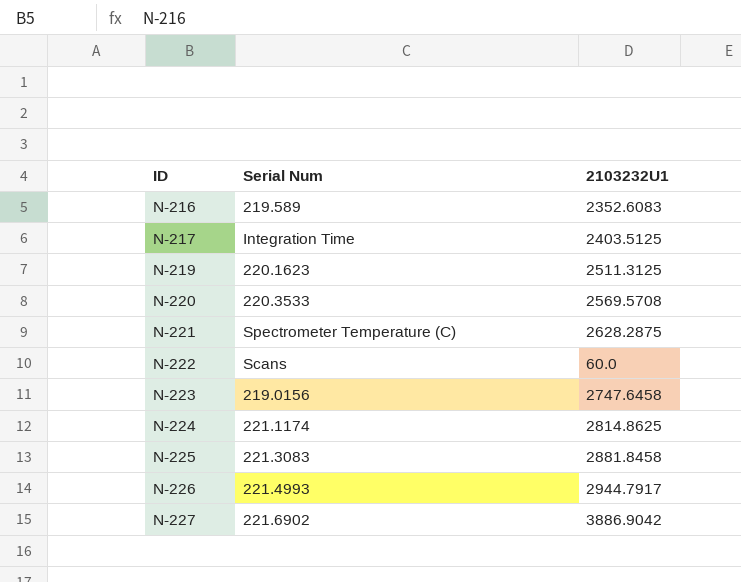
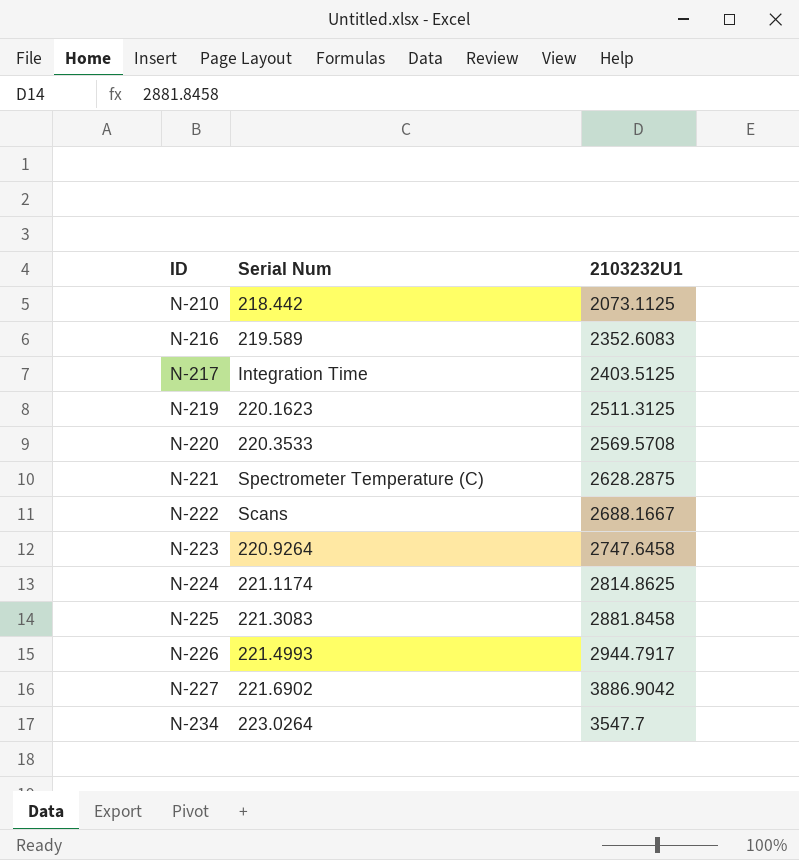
row N-210: none -> 218.442 | 2073.1125
N-222 | 2103232U1: 60.0 -> 2688.1667
N-223 | Serial Num: 219.0156 -> 220.9264
row N-234: none -> 223.0264 | 3547.7

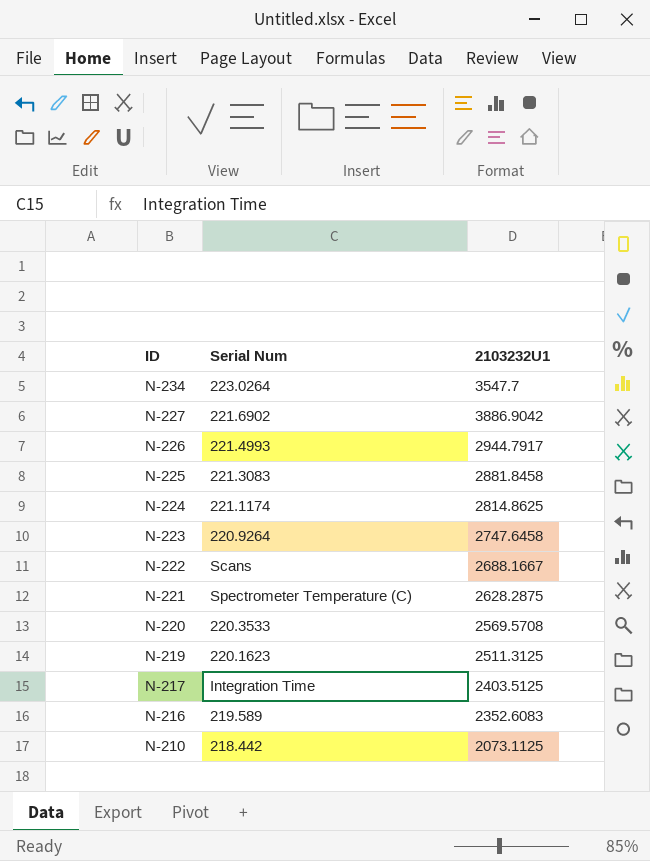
row order: ID ascending -> ID descending

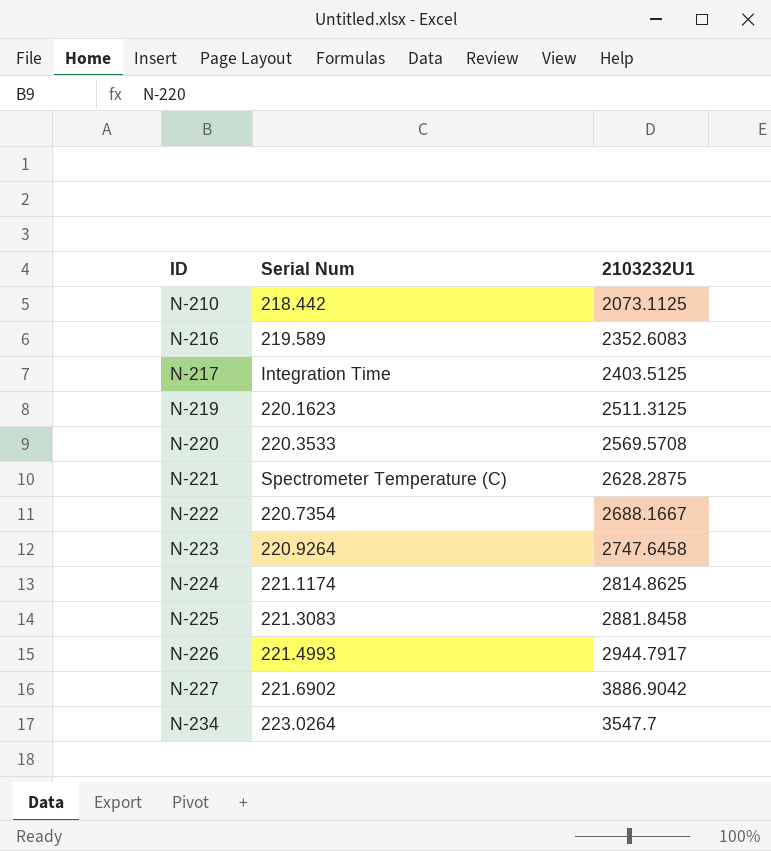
row order: ID descending -> ID ascending
N-222 | Serial Num: Scans -> 220.7354

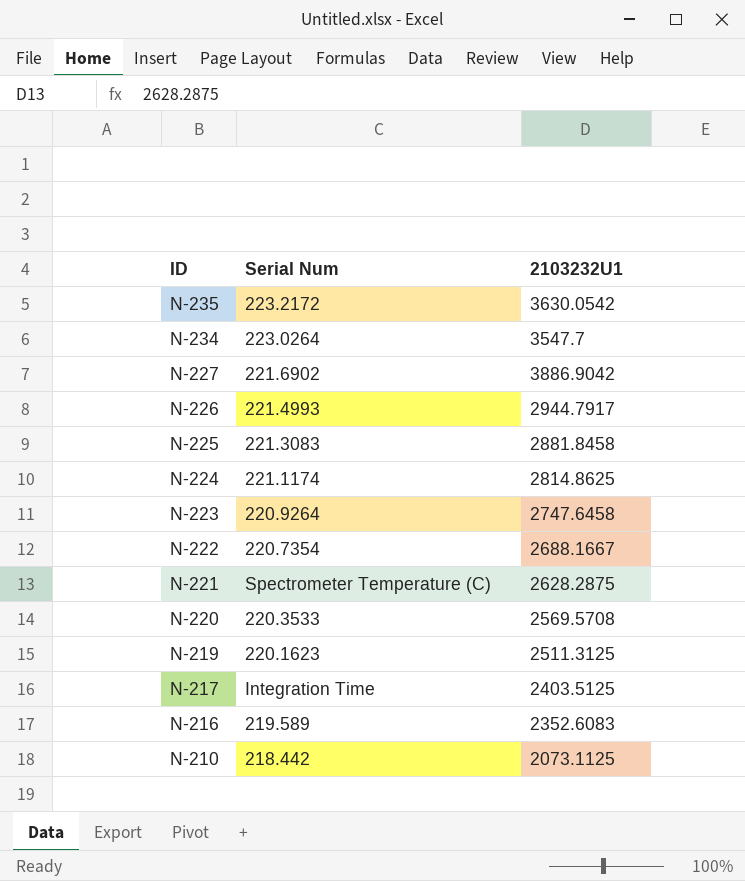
row order: ID ascending -> ID descending
row N-235: none -> 223.2172 | 3630.0542

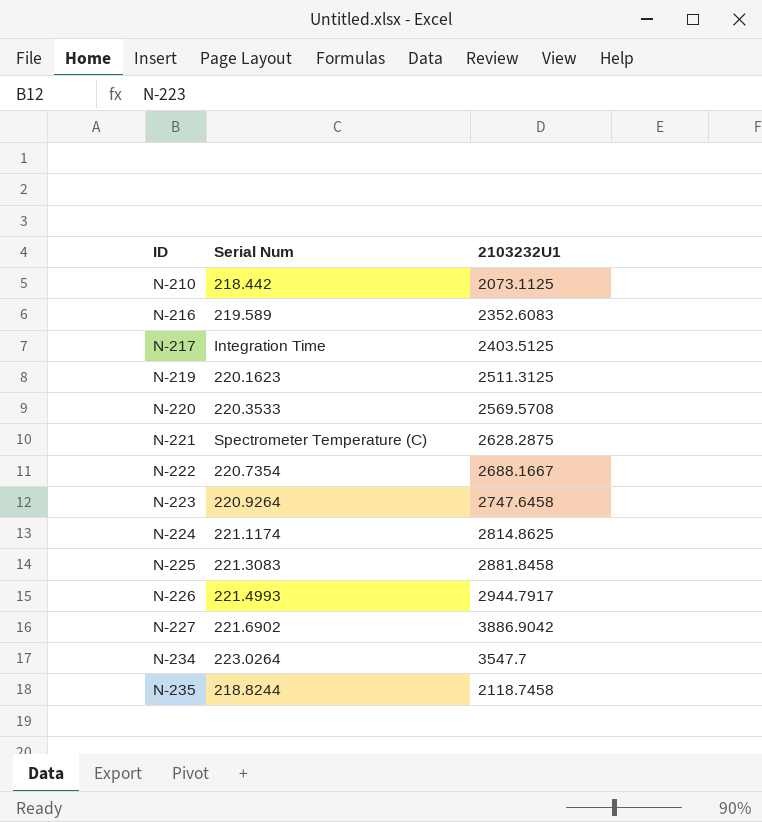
row order: ID descending -> ID ascending
N-235 | Serial Num: 223.2172 -> 218.8244
N-235 | 2103232U1: 3630.0542 -> 2118.7458

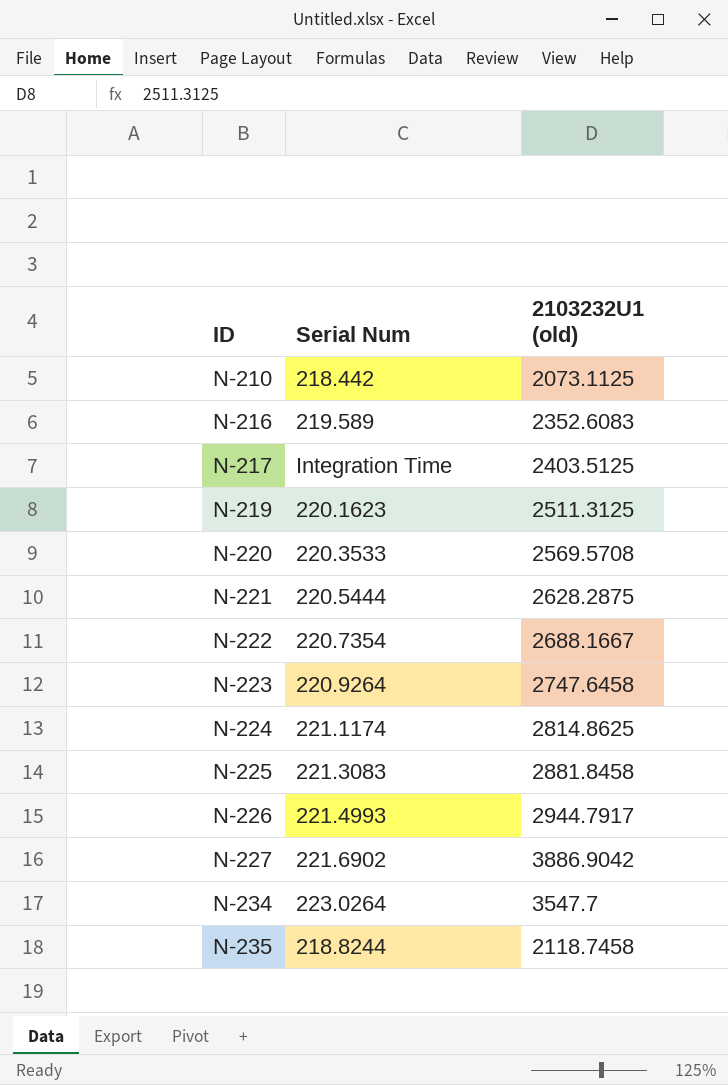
column name: 2103232U1 -> 2103232U1 (old)
N-221 | Serial Num: Spectrometer Temperature (C) -> 220.5444

